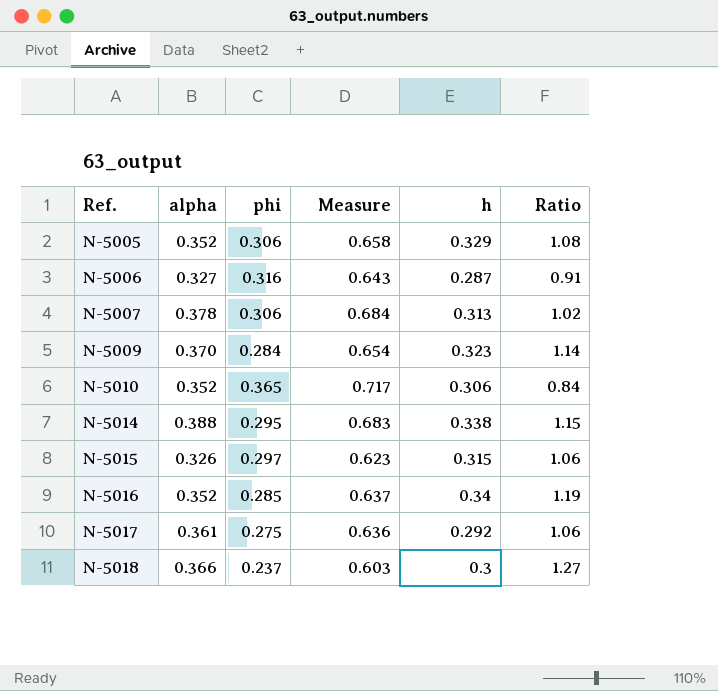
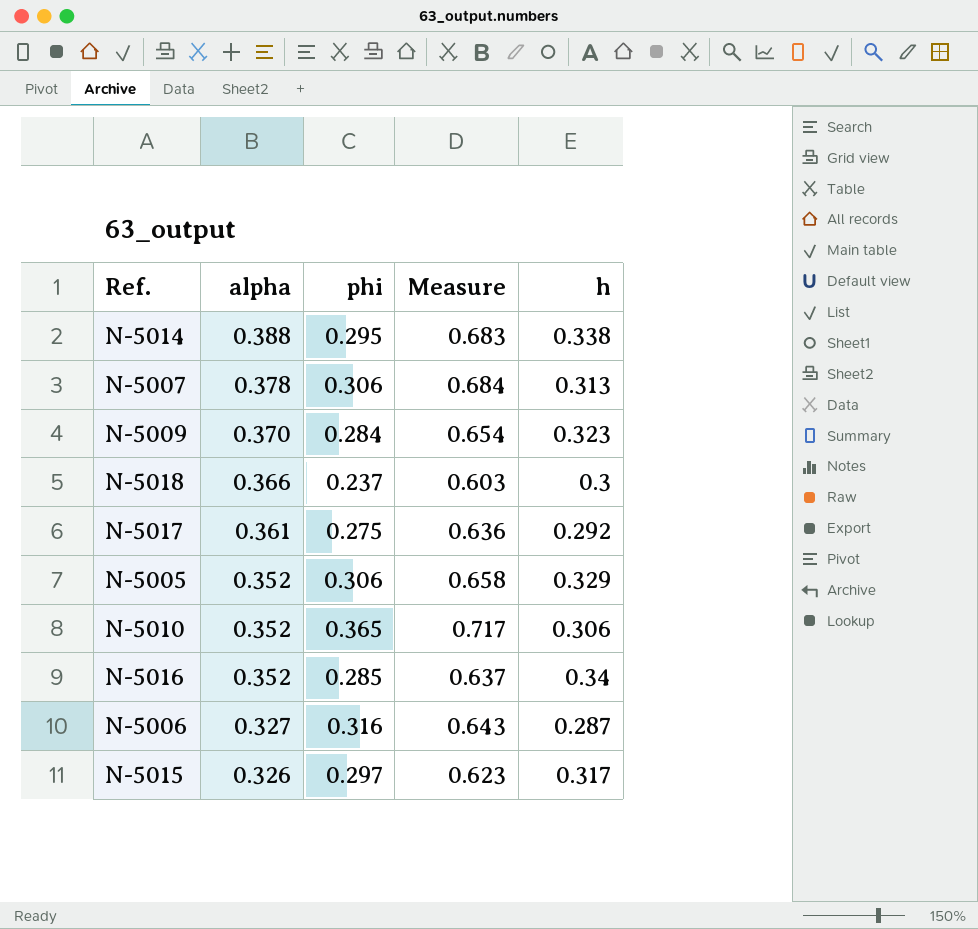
row order: Ref. ascending -> alpha descending
column Ratio | formula: [h] / [phi] -> none
N-5015 | h: 0.315 -> 0.317

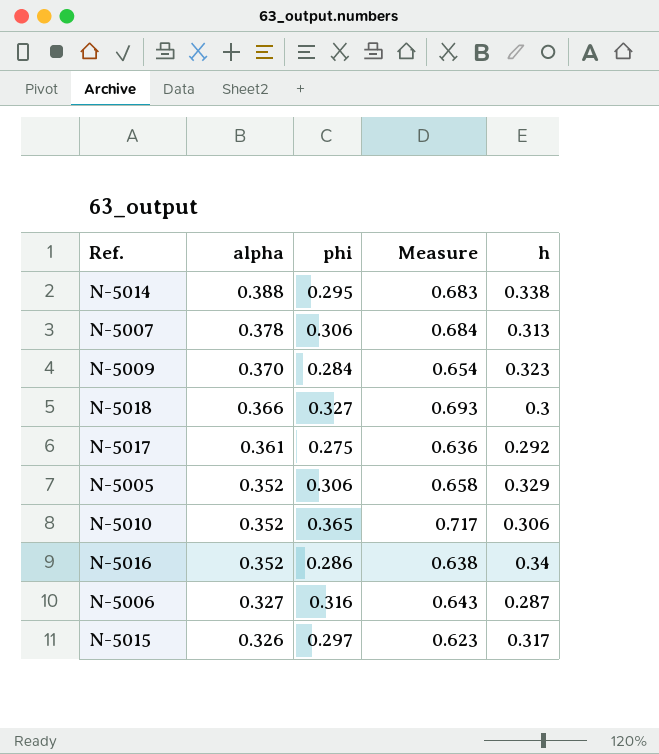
N-5018 | phi: 0.237 -> 0.327
N-5018 | Measure: 0.603 -> 0.693
N-5016 | phi: 0.285 -> 0.286
N-5016 | Measure: 0.637 -> 0.638

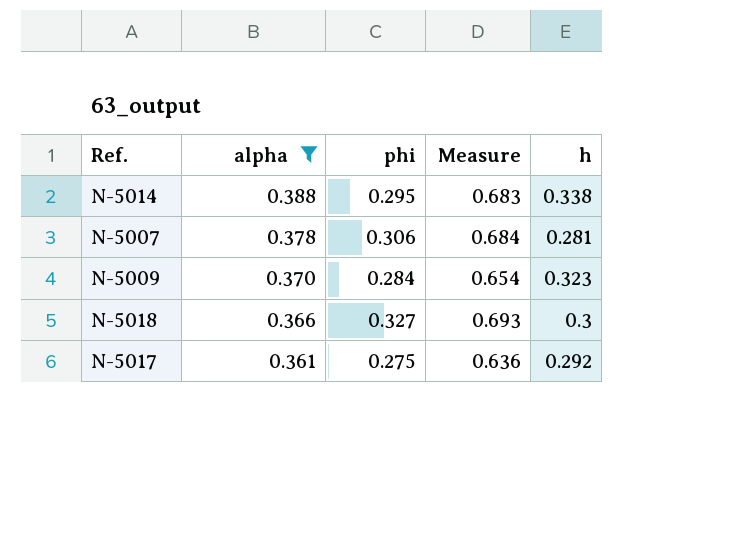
filter: none -> alpha >= 0.361
N-5007 | h: 0.313 -> 0.281

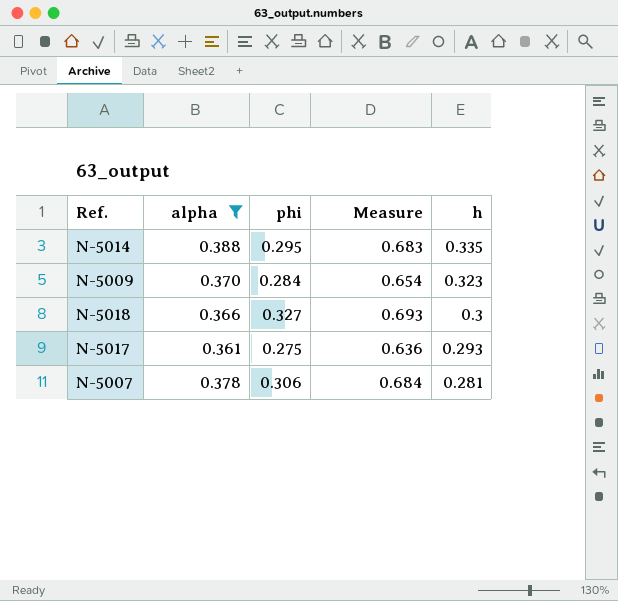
row order: alpha descending -> h descending
N-5014 | h: 0.338 -> 0.335
N-5017 | h: 0.292 -> 0.293

